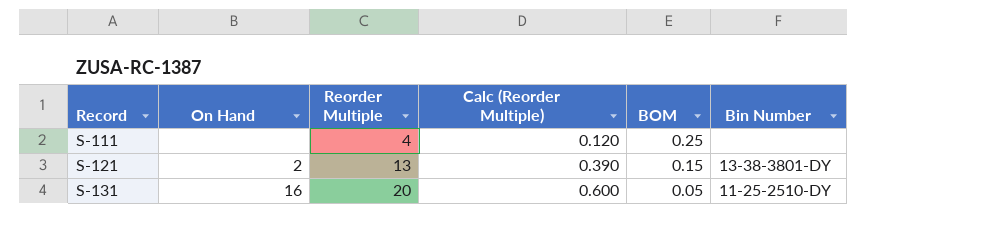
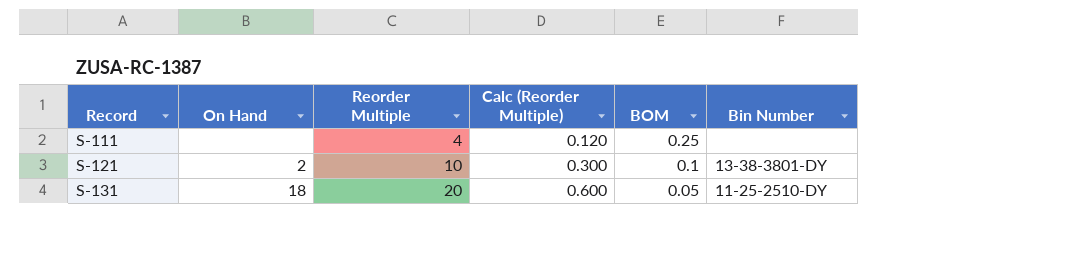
S-121 | Reorder Multiple: 13 -> 10
S-121 | Calc (Reorder Multiple): 0.390 -> 0.300
S-121 | BOM: 0.15 -> 0.1
S-131 | On Hand: 16 -> 18

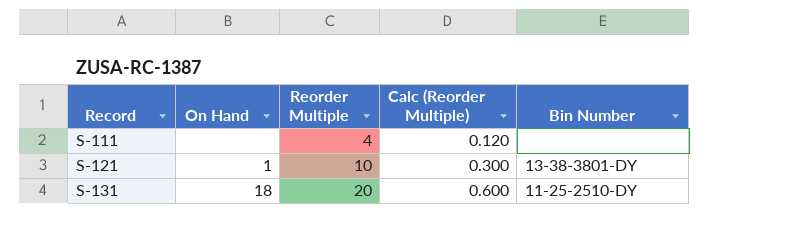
column BOM | position: 5 -> none
S-121 | On Hand: 2 -> 1

